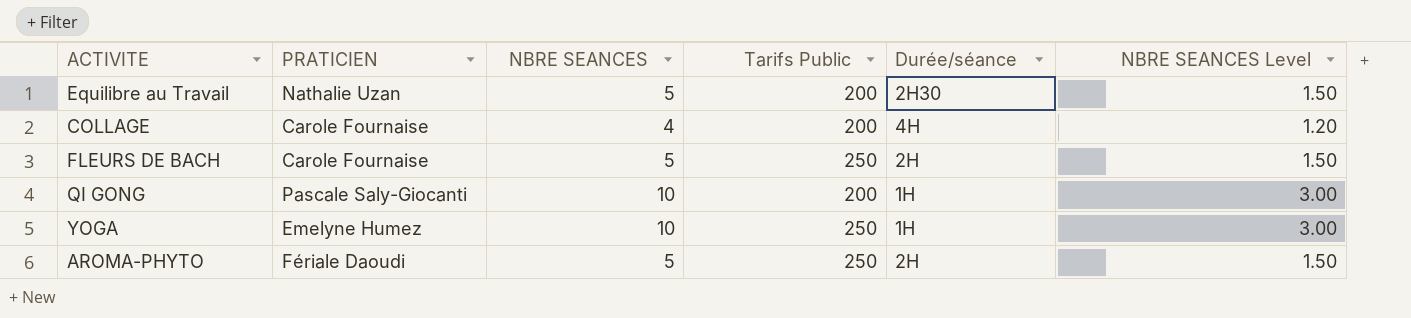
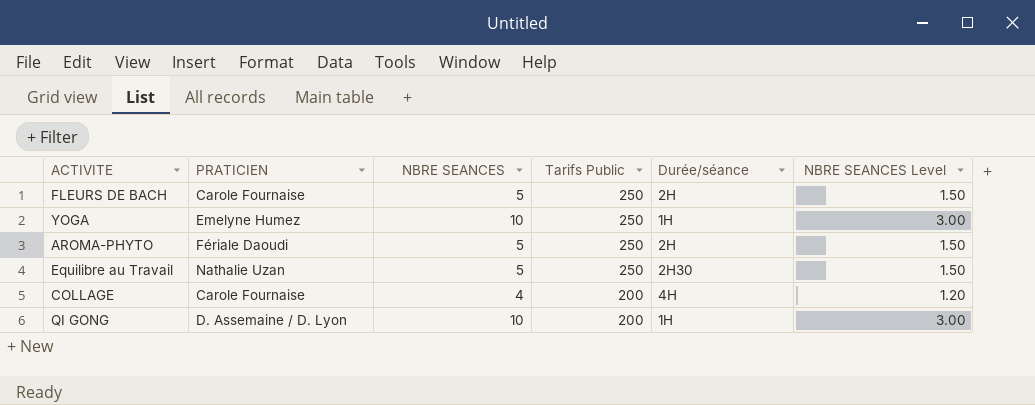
row order: none -> Tarifs Public descending
Equilibre au Travail | Tarifs Public: 200 -> 250
QI GONG | PRATICIEN: Pascale Saly-Giocanti -> D. Assemaine / D. Lyon

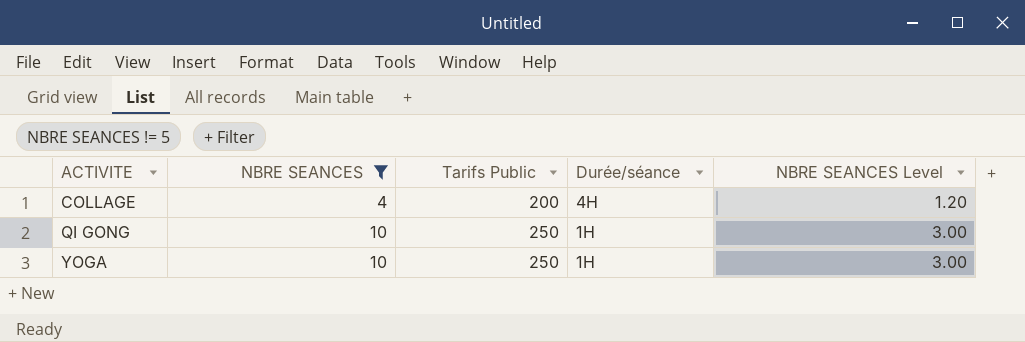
filter: none -> NBRE SEANCES != 5
row order: Tarifs Public descending -> ACTIVITE ascending
column PRATICIEN | position: 2 -> none
QI GONG | Tarifs Public: 200 -> 250

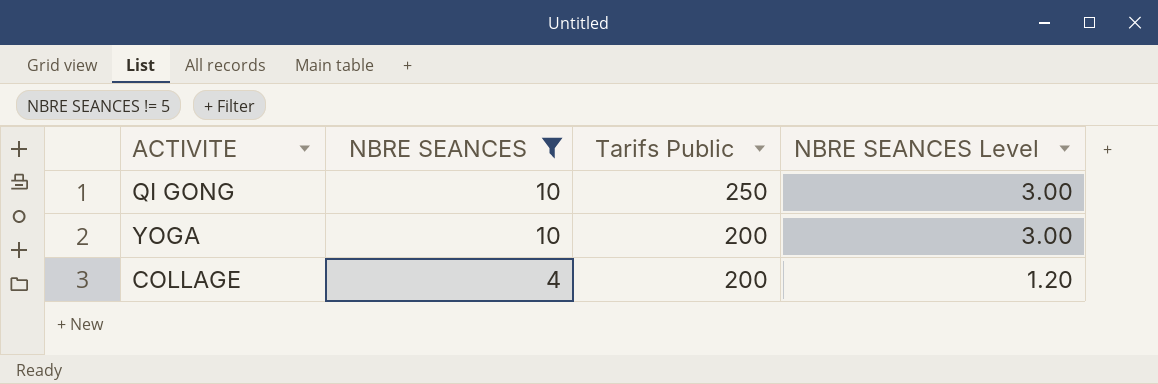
row order: ACTIVITE ascending -> NBRE SEANCES descending
column Durée/séance | position: 4 -> none
YOGA | Tarifs Public: 250 -> 200

